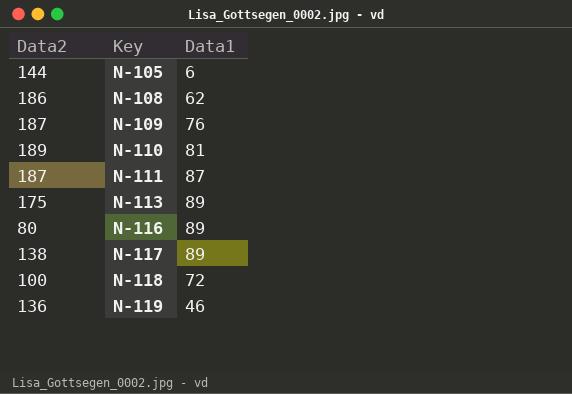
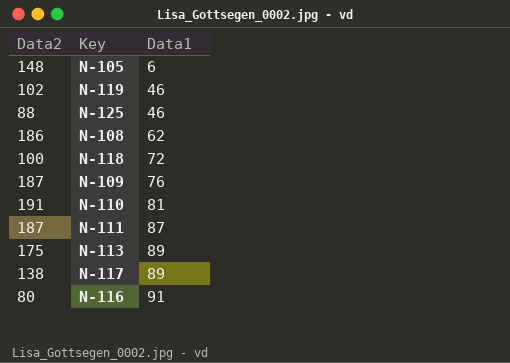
row order: Key ascending -> Data1 ascending
N-105 | Data2: 144 -> 148
N-119 | Data2: 136 -> 102
row N-125: none -> 88 | 46
N-110 | Data2: 189 -> 191
N-116 | Data1: 89 -> 91

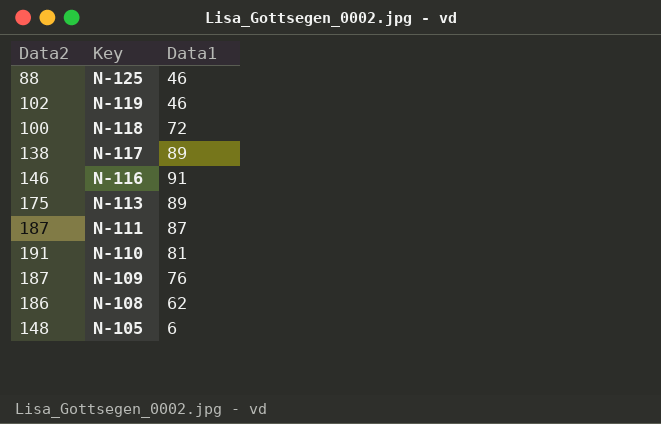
row order: Data1 ascending -> Key descending
N-116 | Data2: 80 -> 146

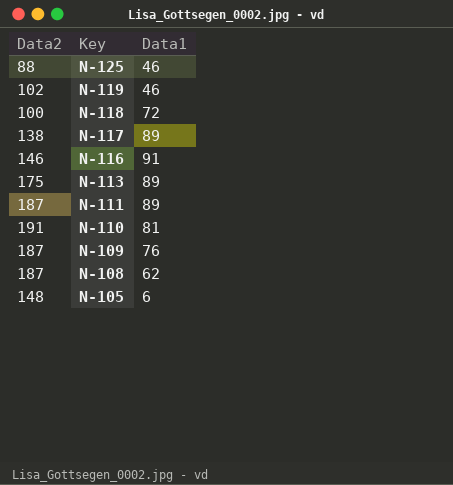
N-111 | Data1: 87 -> 89
N-108 | Data2: 186 -> 187

